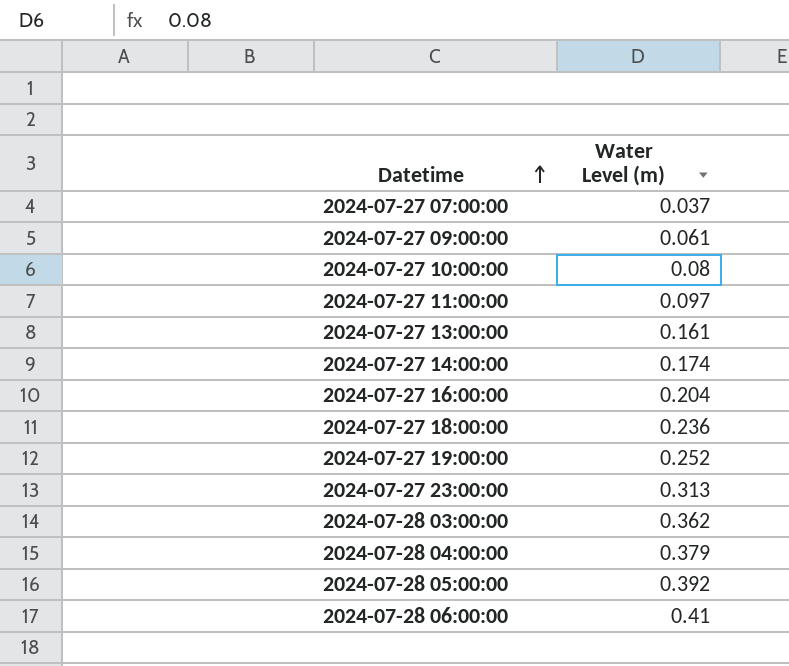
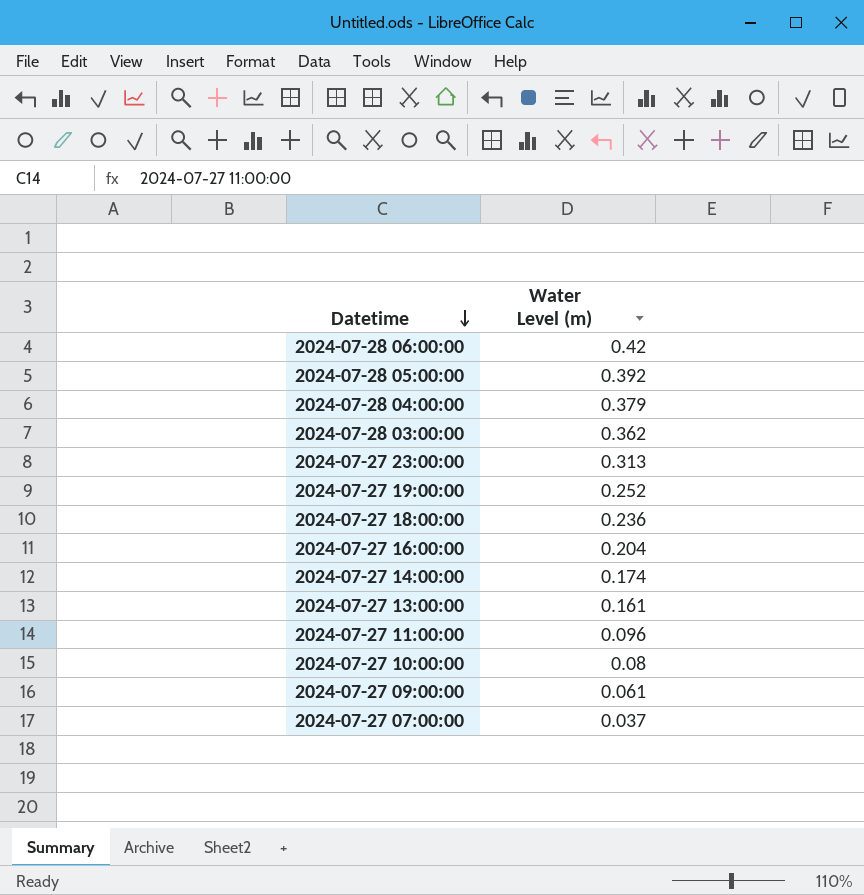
row order: Datetime ascending -> Datetime descending
2024-07-28 06:00:00 | Water Level (m): 0.41 -> 0.42
2024-07-27 11:00:00 | Water Level (m): 0.097 -> 0.096

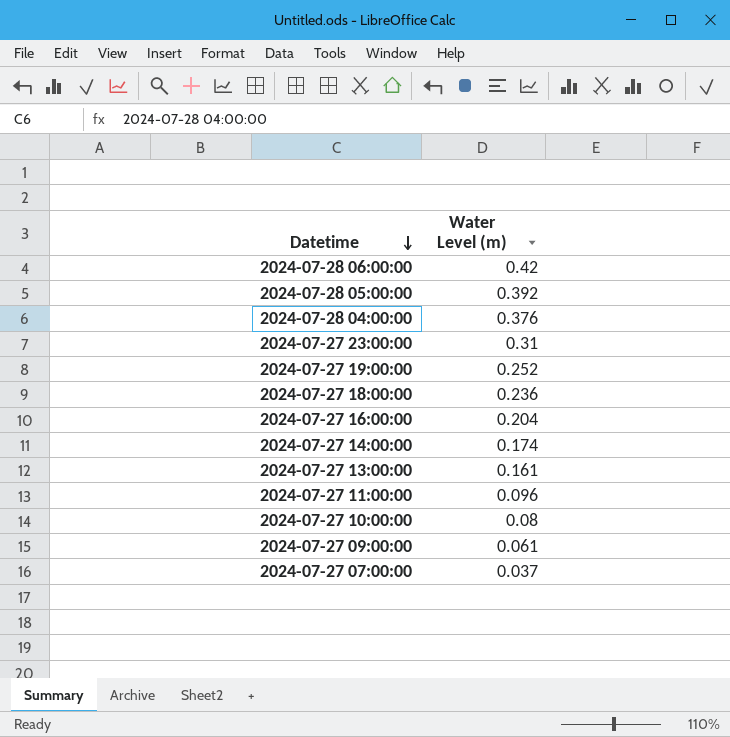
row 2024-07-28 03:00:00: 0.362 -> none
2024-07-28 04:00:00 | Water Level (m): 0.379 -> 0.376
2024-07-27 23:00:00 | Water Level (m): 0.313 -> 0.31

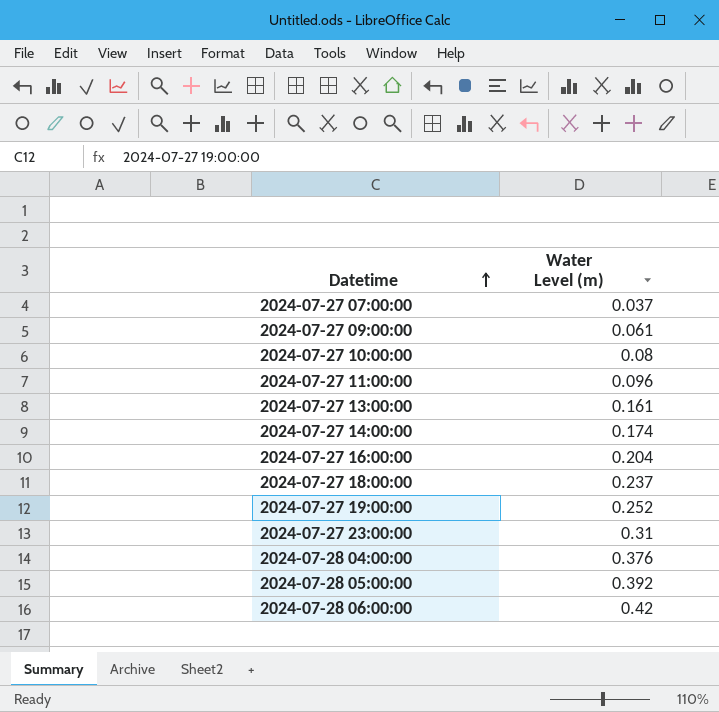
row order: Datetime descending -> Datetime ascending
2024-07-27 18:00:00 | Water Level (m): 0.236 -> 0.237

